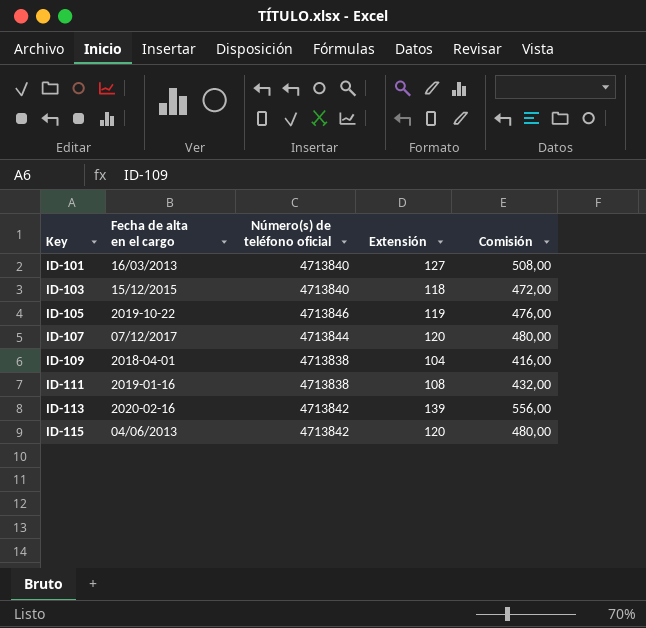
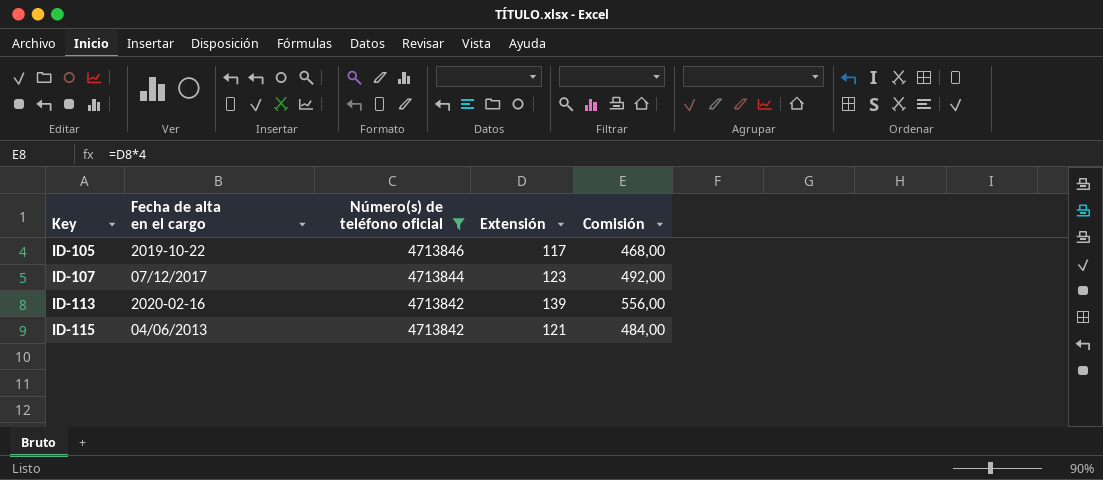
filter: none -> Número(s) de teléfono oficial >= 4713842
ID-105 | Extensión: 119 -> 117
ID-105 | Comisión: 476,00 -> 468,00
ID-107 | Extensión: 120 -> 123
ID-107 | Comisión: 480,00 -> 492,00
ID-115 | Extensión: 120 -> 121
ID-115 | Comisión: 480,00 -> 484,00

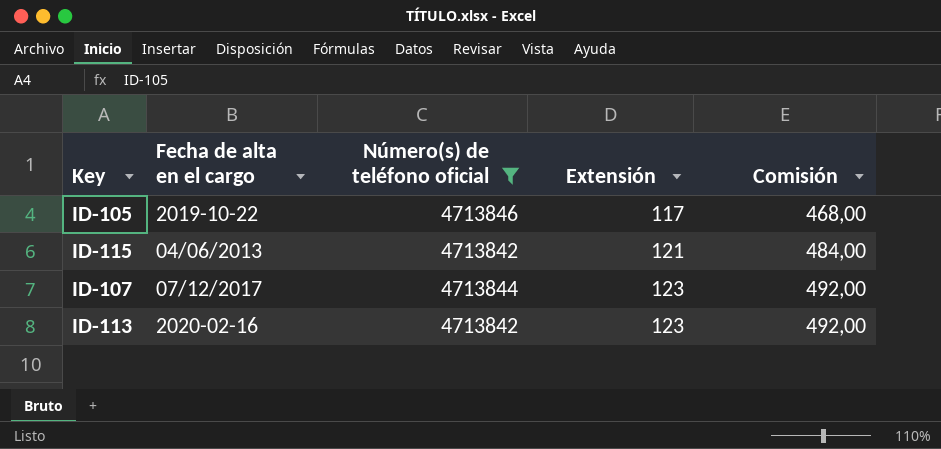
row order: Key ascending -> Extensión ascending
ID-113 | Extensión: 139 -> 123
ID-113 | Comisión: 556,00 -> 492,00

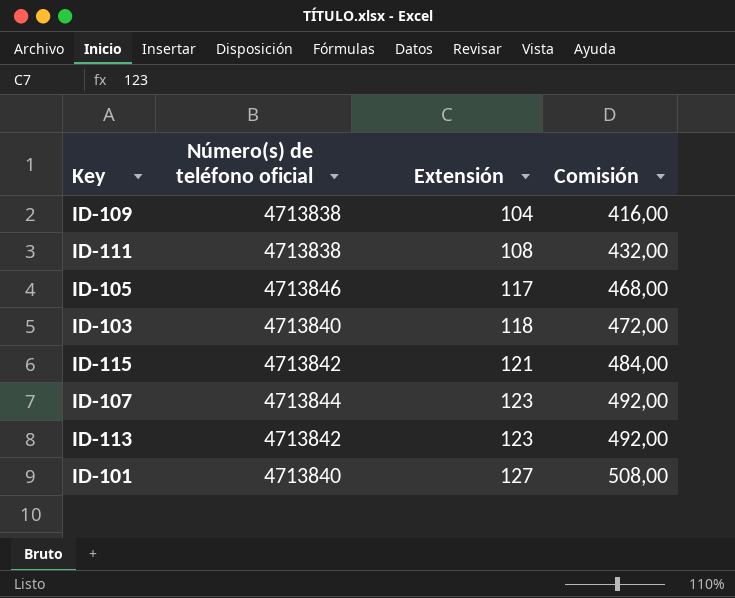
filter: Número(s) de teléfono oficial >= 4713842 -> none
column Fecha de alta en el cargo | position: 2 -> none

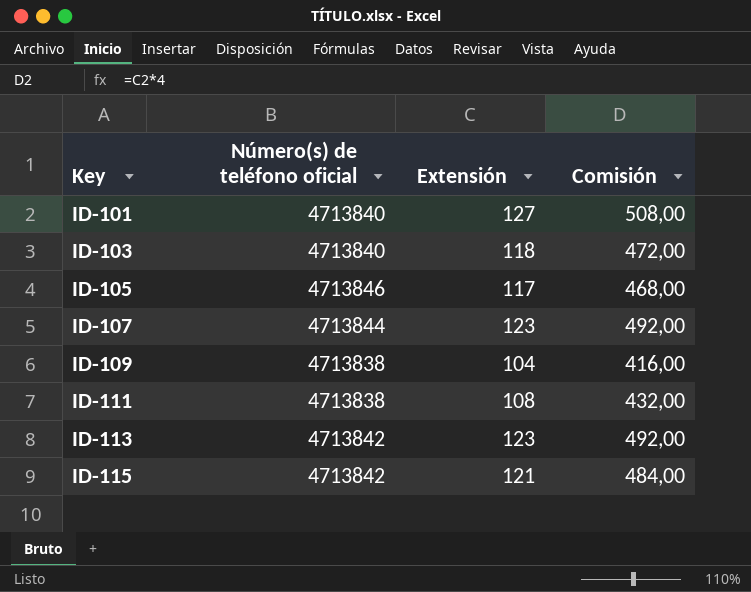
row order: Extensión ascending -> Key ascending

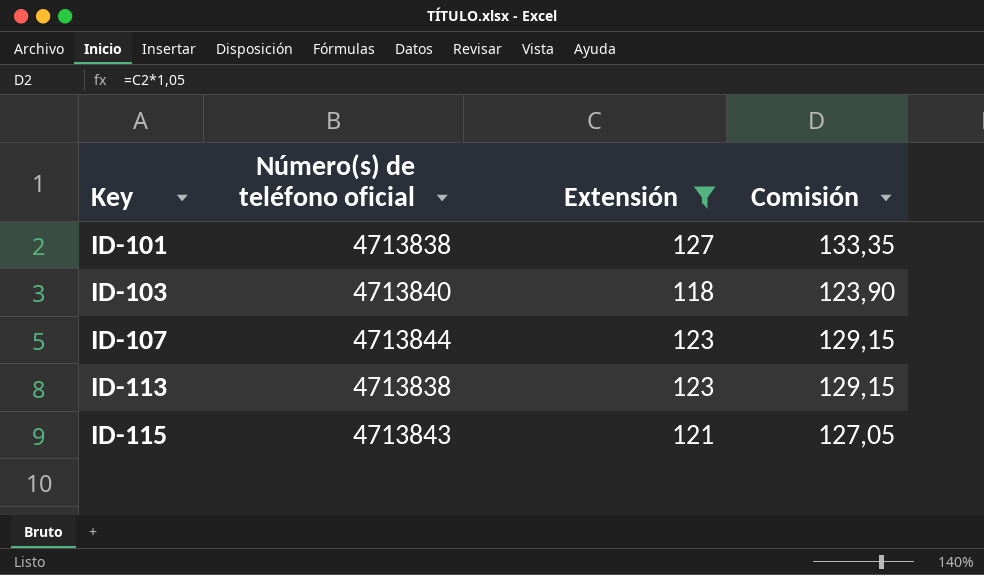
filter: none -> Extensión >= 118
column Comisión | formula: [Extensión] * 4 -> [Extensión] * 1,05
ID-101 | Número(s) de teléfono oficial: 4713840 -> 4713838
ID-113 | Número(s) de teléfono oficial: 4713842 -> 4713838
ID-115 | Número(s) de teléfono oficial: 4713842 -> 4713843

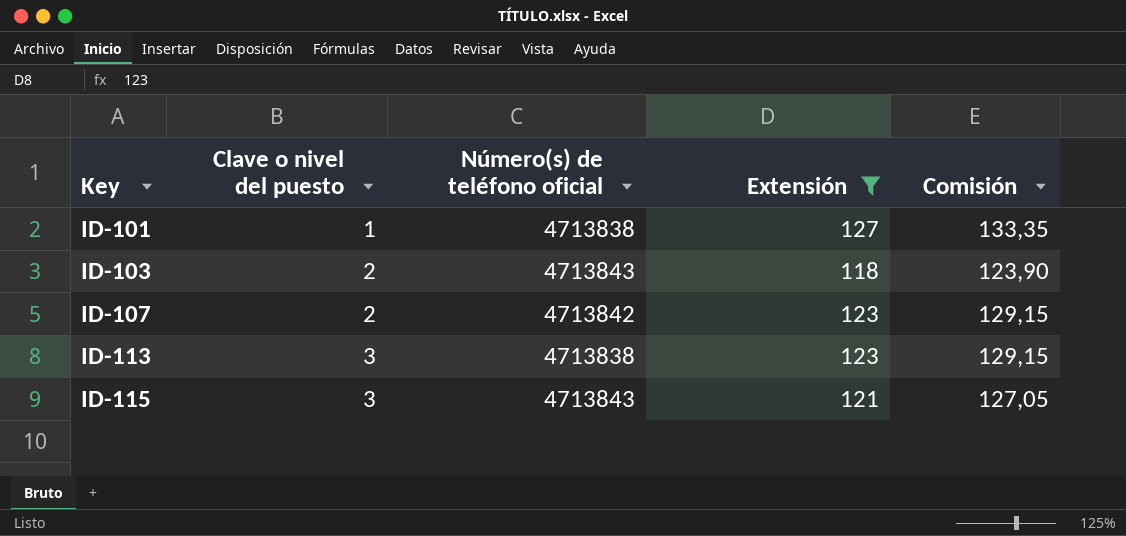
column Clave o nivel del puesto | position: none -> 2
ID-103 | Número(s) de teléfono oficial: 4713840 -> 4713843
ID-107 | Número(s) de teléfono oficial: 4713844 -> 4713842

